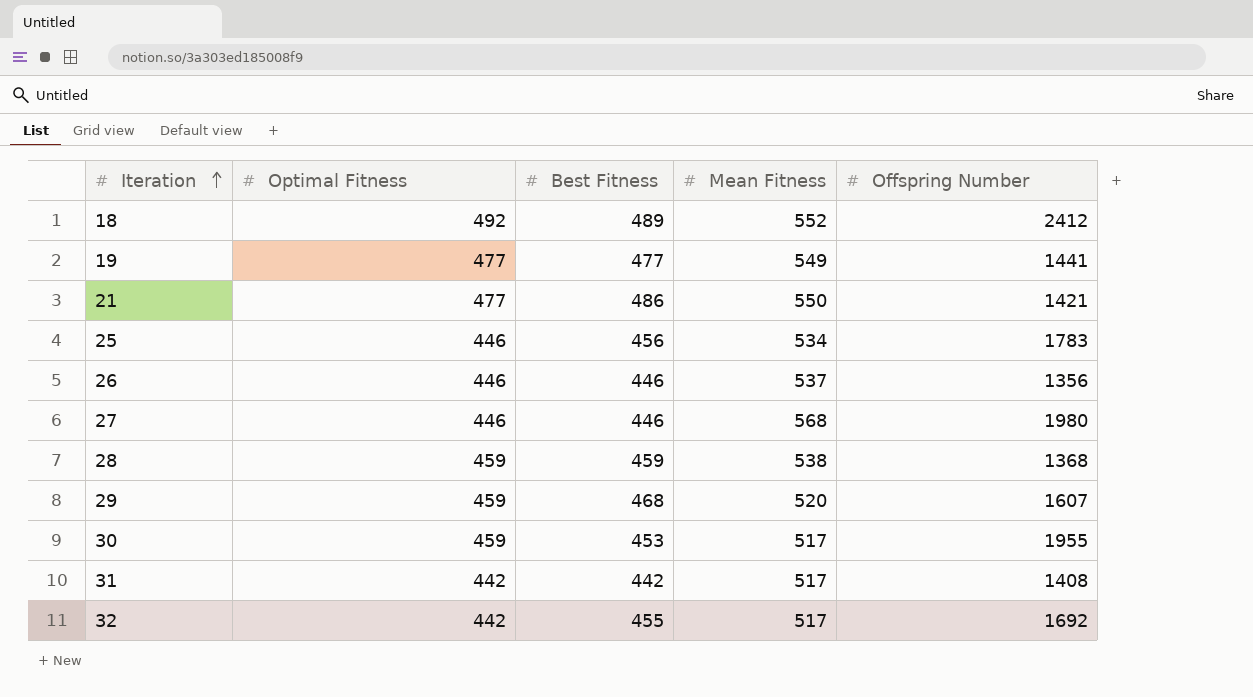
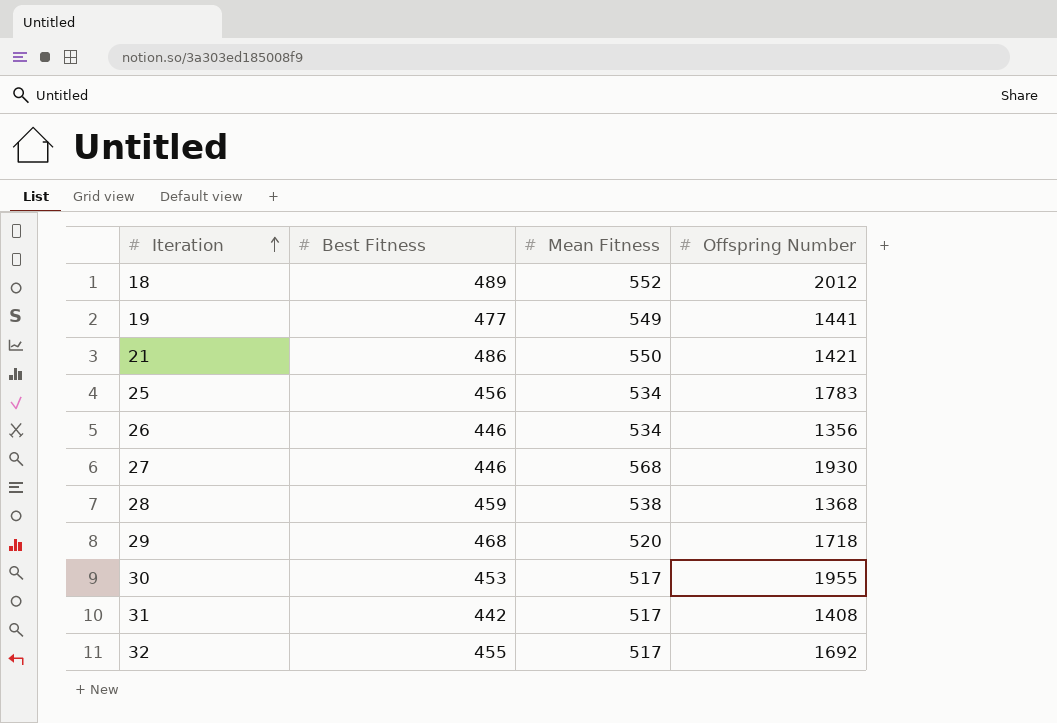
column Optimal Fitness | position: 2 -> none
18 | Offspring Number: 2412 -> 2012
26 | Mean Fitness: 537 -> 534
27 | Offspring Number: 1980 -> 1930
29 | Offspring Number: 1607 -> 1718

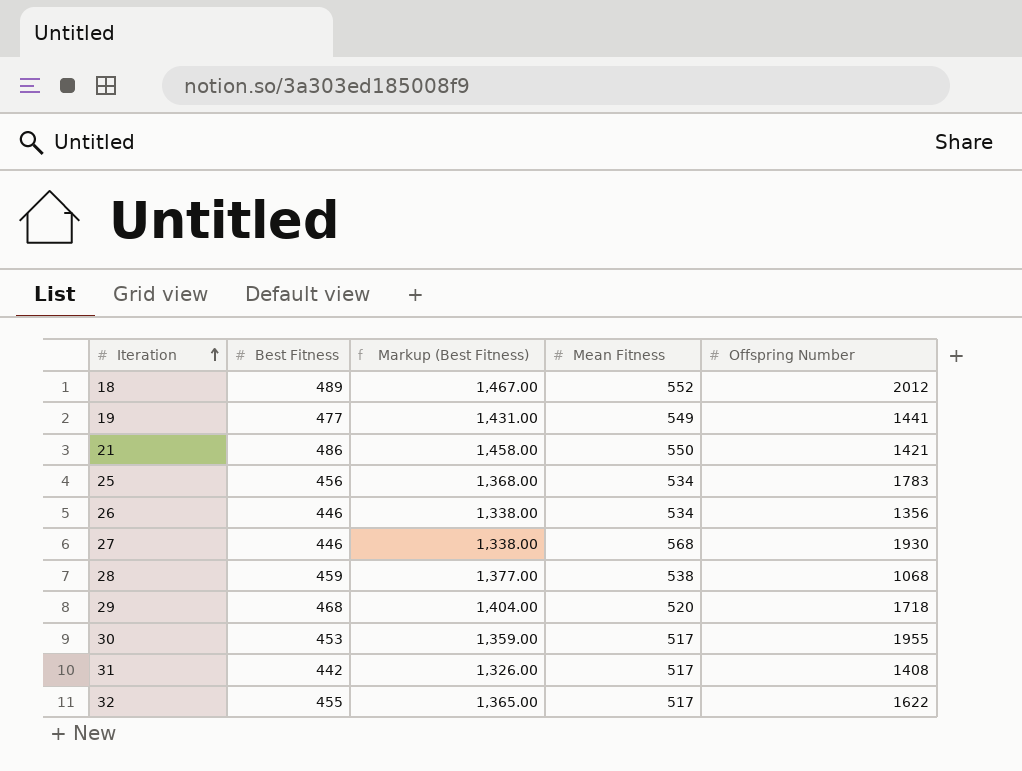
column Markup (Best Fitness) | formula: none -> [Best Fitness] * 3
28 | Offspring Number: 1368 -> 1068
32 | Offspring Number: 1692 -> 1622

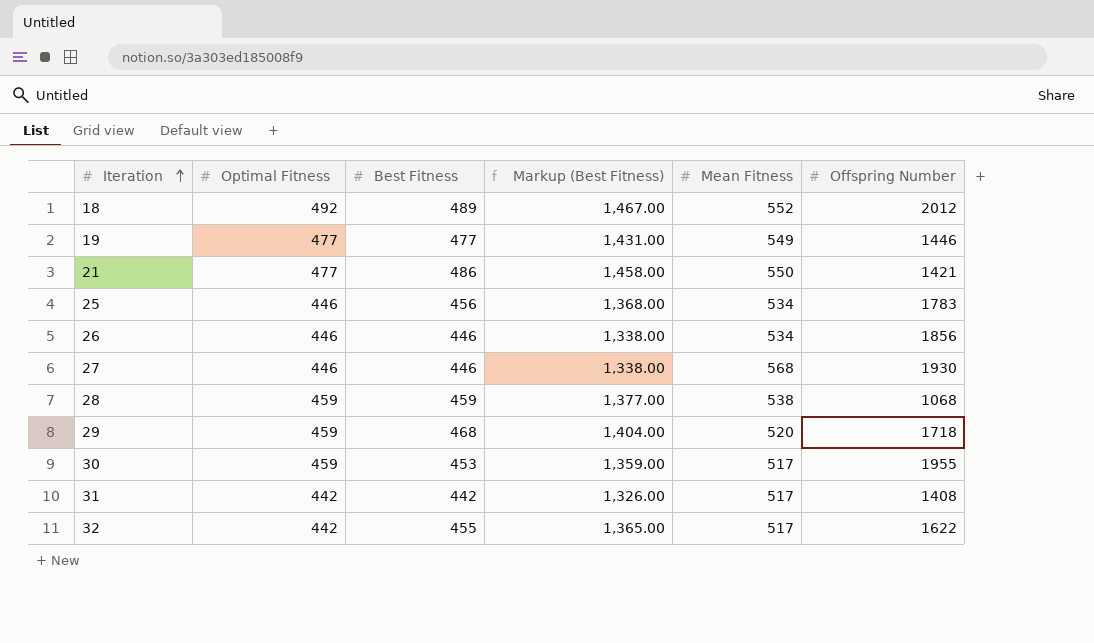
column Optimal Fitness | position: none -> 2
19 | Offspring Number: 1441 -> 1446
26 | Offspring Number: 1356 -> 1856

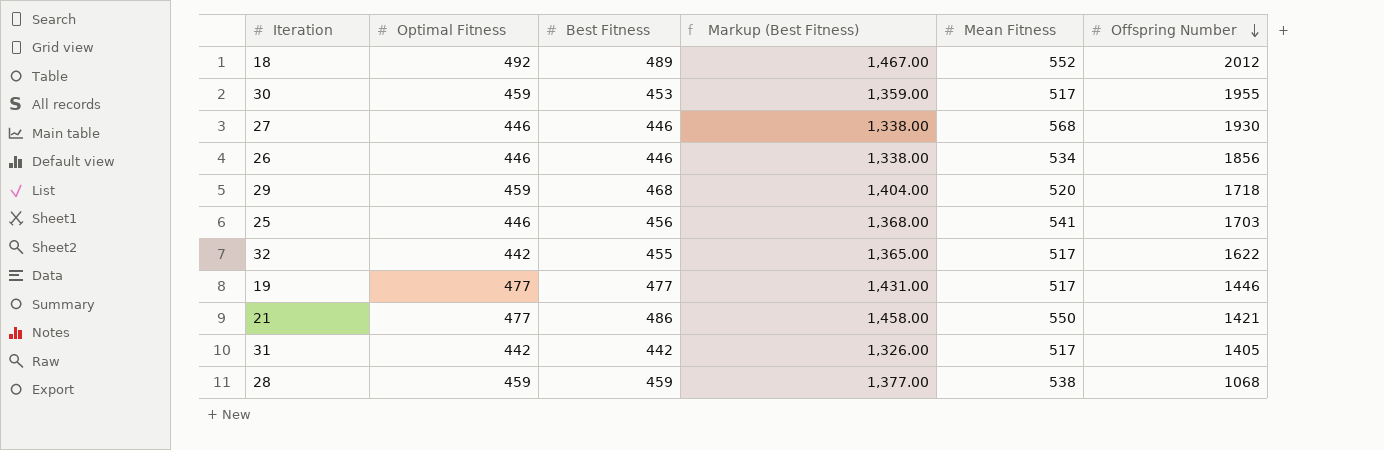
row order: Iteration ascending -> Offspring Number descending
25 | Mean Fitness: 534 -> 541
25 | Offspring Number: 1783 -> 1703
19 | Mean Fitness: 549 -> 517
31 | Offspring Number: 1408 -> 1405

